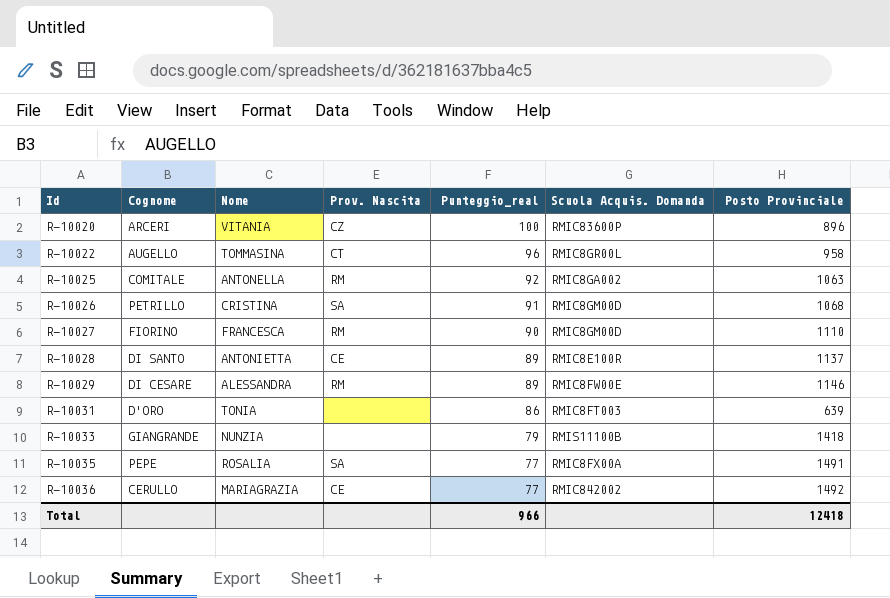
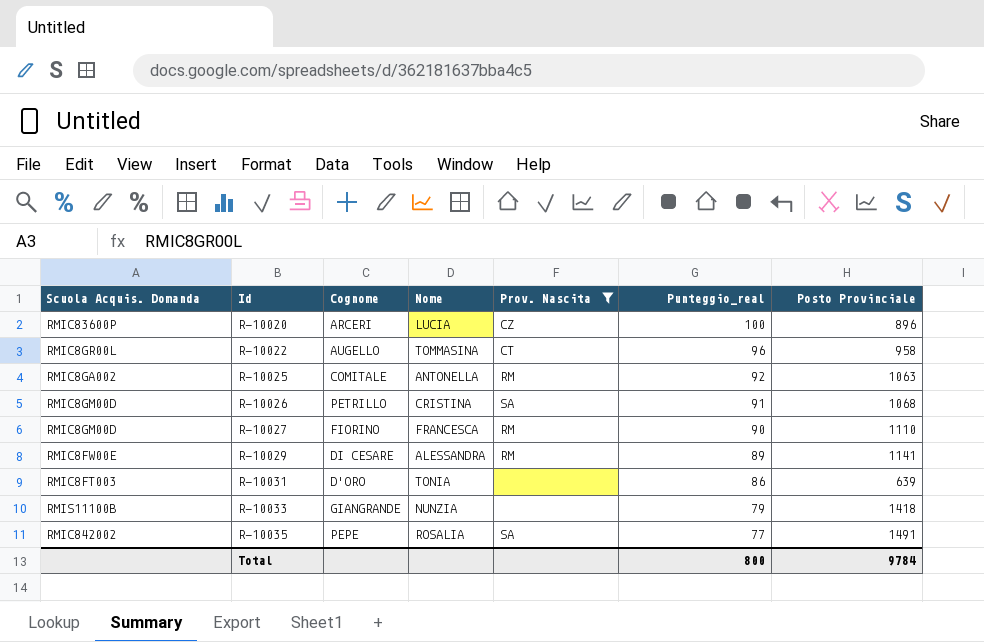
filter: none -> Prov. Nascita != CE
column Scuola Acquis. Domanda | position: 6 -> 1
R-10020 | Nome: VITANIA -> LUCIA
R-10029 | Posto Provinciale: 1146 -> 1141
R-10035 | Scuola Acquis. Domanda: RMIC8FX00A -> RMIC842002
Total | Punteggio_real: 966 -> 800
Total | Posto Provinciale: 12418 -> 9784

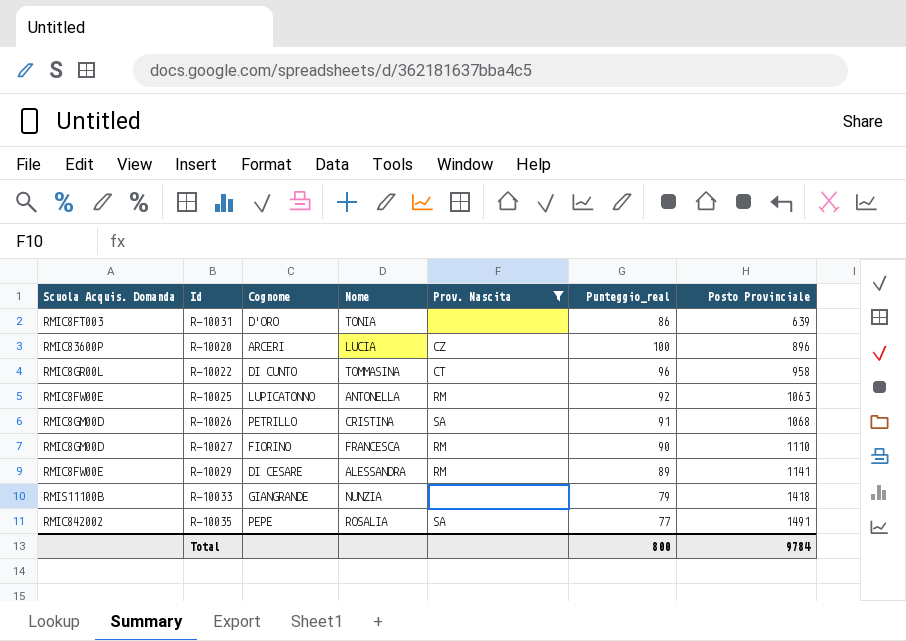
row order: Id ascending -> Posto Provinciale ascending
R-10022 | Cognome: AUGELLO -> DI CUNTO
R-10025 | Scuola Acquis. Domanda: RMIC8GA002 -> RMIC8FW00E
R-10025 | Cognome: COMITALE -> LUPICATONNO

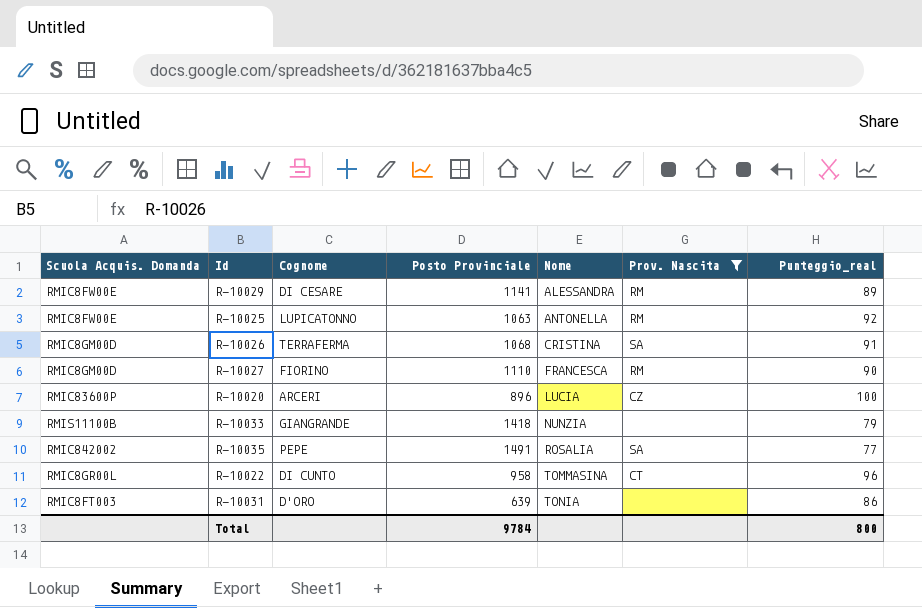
row order: Posto Provinciale ascending -> Nome ascending
column Posto Provinciale | position: 7 -> 4
R-10026 | Cognome: PETRILLO -> TERRAFERMA

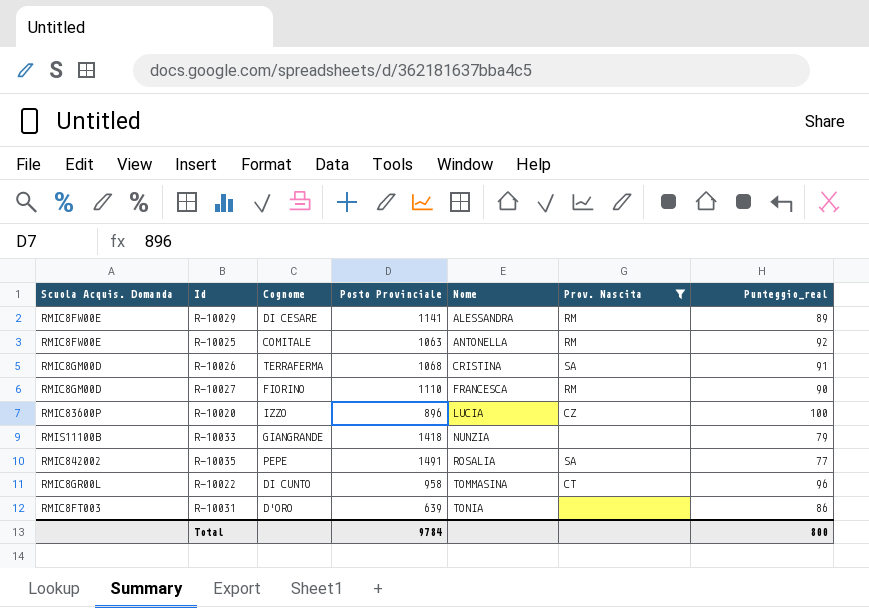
R-10025 | Cognome: LUPICATONNO -> COMITALE
R-10020 | Cognome: ARCERI -> IZZO

